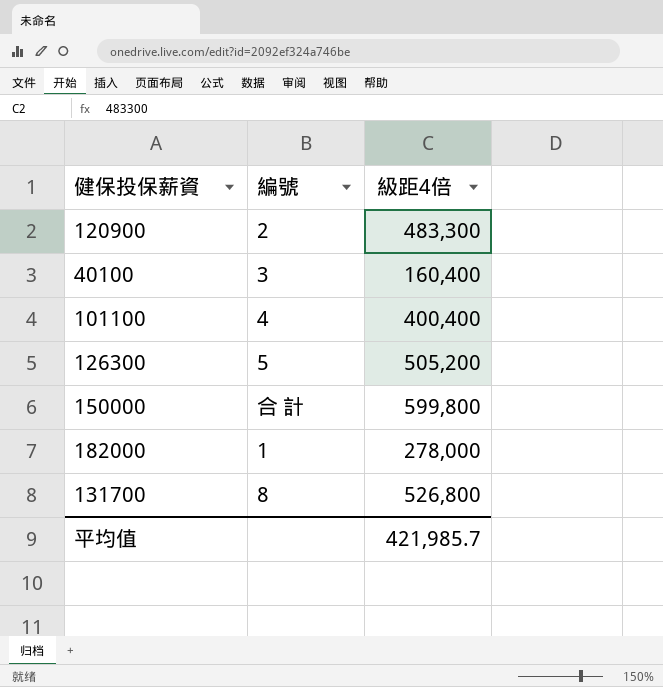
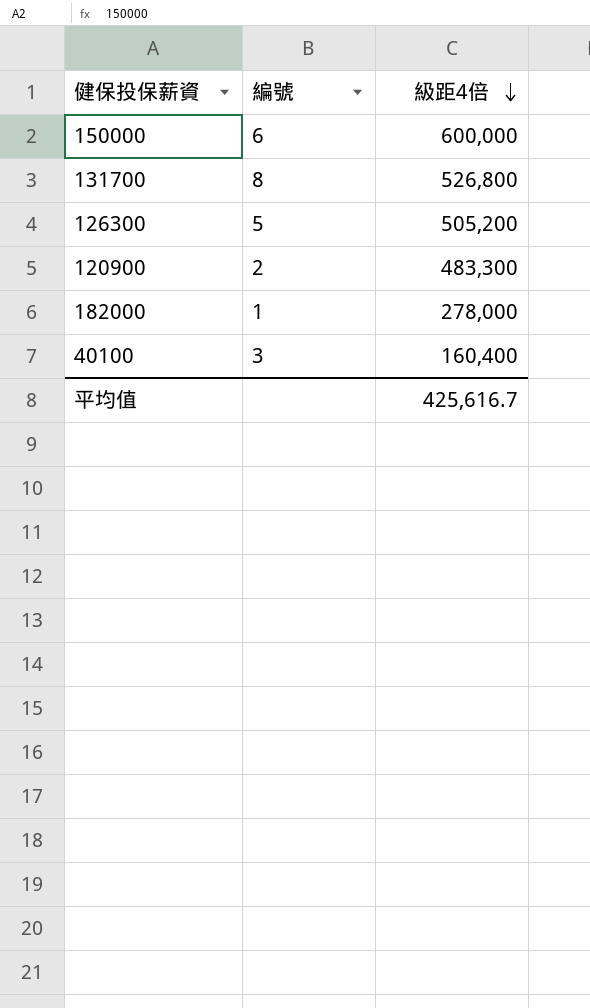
row order: none -> 級距4倍 descending
row 101100: 4 | 400,400 -> none
150000 | 編號: 合 計 -> 6
150000 | 級距4倍: 599,800 -> 600,000
平均值 | 級距4倍: 421,985.7 -> 425,616.7

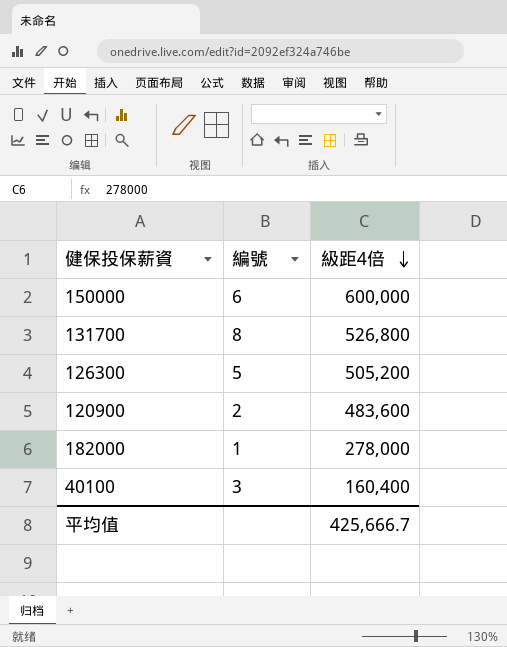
120900 | 級距4倍: 483,300 -> 483,600
平均值 | 級距4倍: 425,616.7 -> 425,666.7

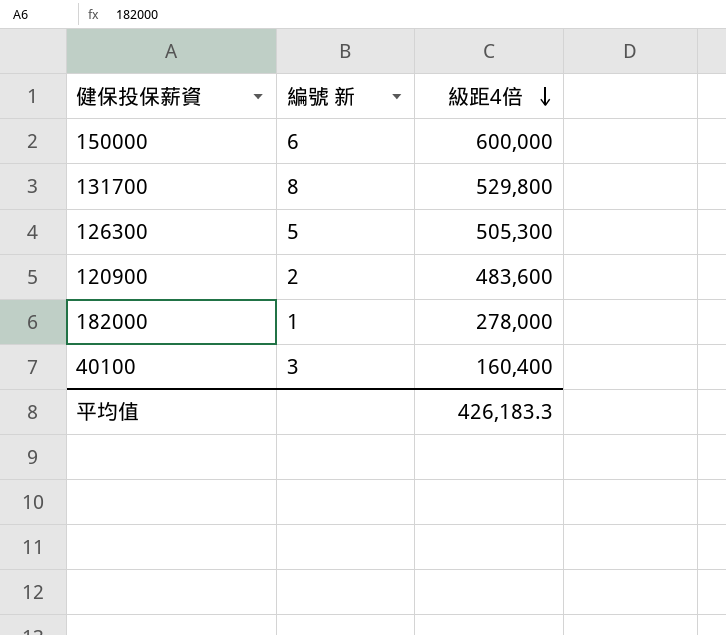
column name: 編號 -> 編號 新
131700 | 級距4倍: 526,800 -> 529,800
126300 | 級距4倍: 505,200 -> 505,300
平均值 | 級距4倍: 425,666.7 -> 426,183.3

